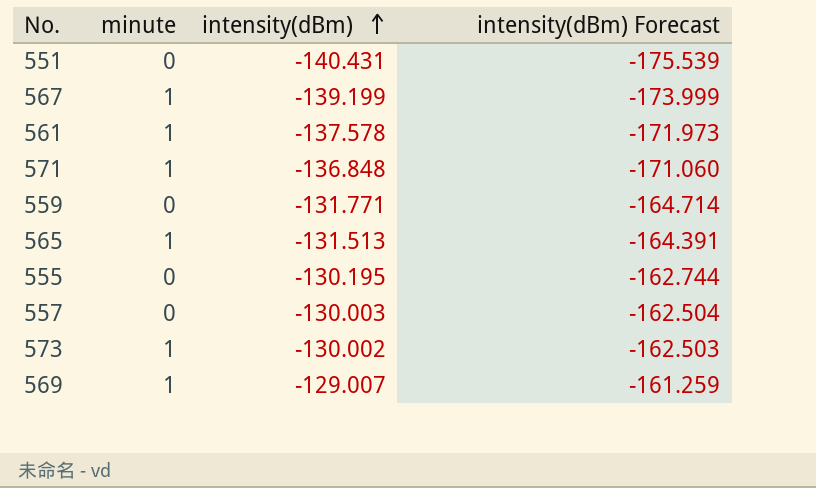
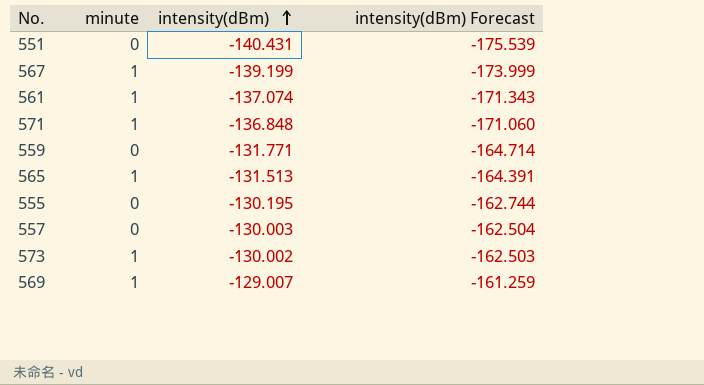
561 | intensity(dBm): -137.578 -> -137.074
561 | intensity(dBm) Forecast: -171.973 -> -171.343

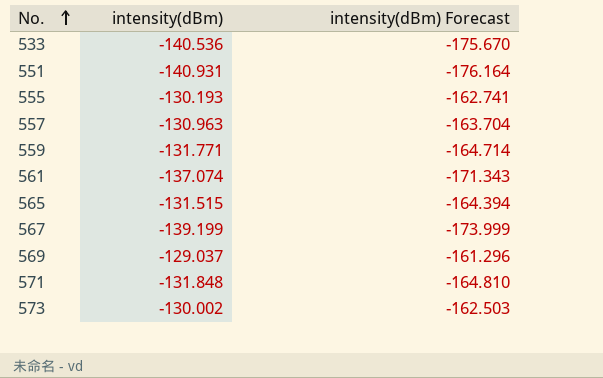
row order: intensity(dBm) ascending -> No. ascending
column minute | position: 2 -> none
row 533: none -> -140.536 | -175.670
551 | intensity(dBm): -140.431 -> -140.931
551 | intensity(dBm) Forecast: -175.539 -> -176.164
555 | intensity(dBm): -130.195 -> -130.193
555 | intensity(dBm) Forecast: -162.744 -> -162.741
557 | intensity(dBm): -130.003 -> -130.963
557 | intensity(dBm) Forecast: -162.504 -> -163.704
565 | intensity(dBm): -131.513 -> -131.515
565 | intensity(dBm) Forecast: -164.391 -> -164.394
569 | intensity(dBm): -129.007 -> -129.037
569 | intensity(dBm) Forecast: -161.259 -> -161.296
571 | intensity(dBm): -136.848 -> -131.848
571 | intensity(dBm) Forecast: -171.060 -> -164.810

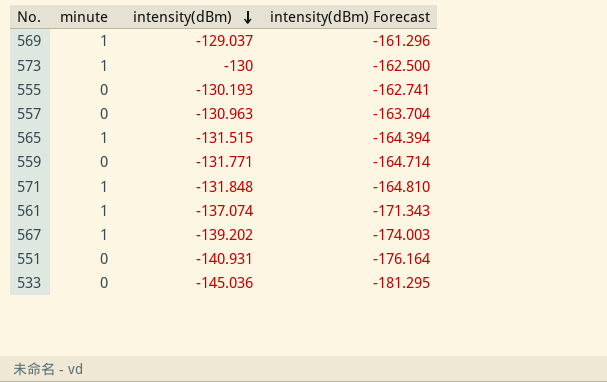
row order: No. ascending -> intensity(dBm) descending
column minute | position: none -> 2
573 | intensity(dBm): -130.002 -> -130
573 | intensity(dBm) Forecast: -162.503 -> -162.500
567 | intensity(dBm): -139.199 -> -139.202
567 | intensity(dBm) Forecast: -173.999 -> -174.003
533 | intensity(dBm): -140.536 -> -145.036
533 | intensity(dBm) Forecast: -175.670 -> -181.295

